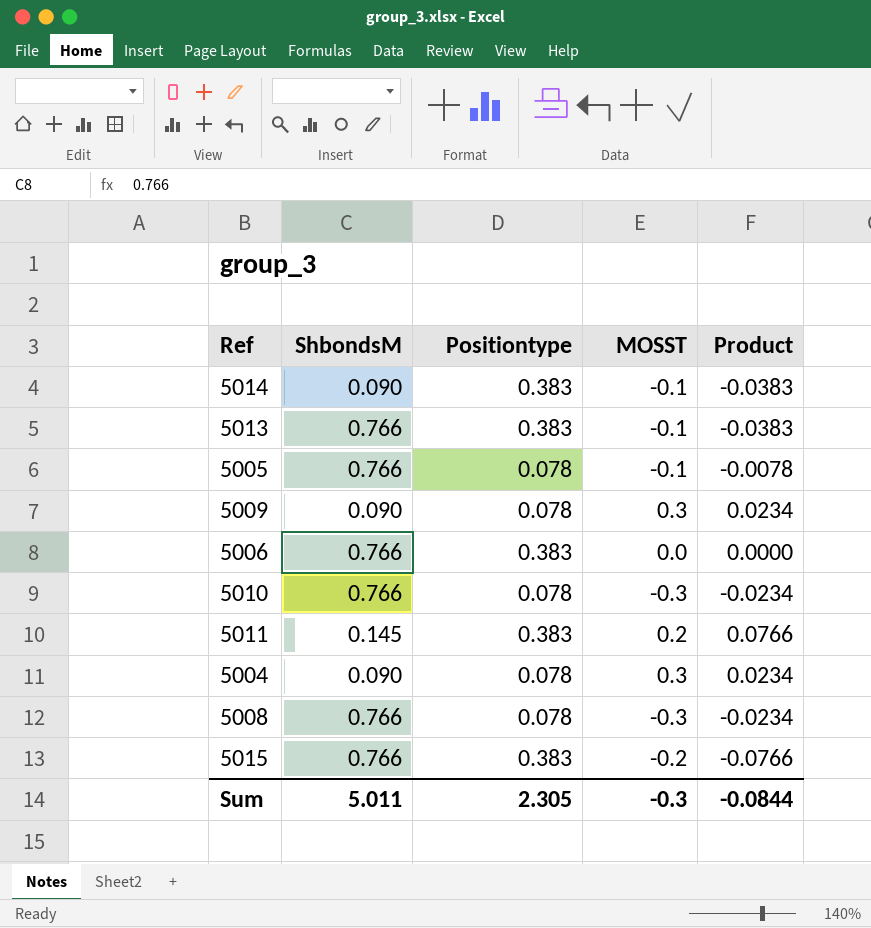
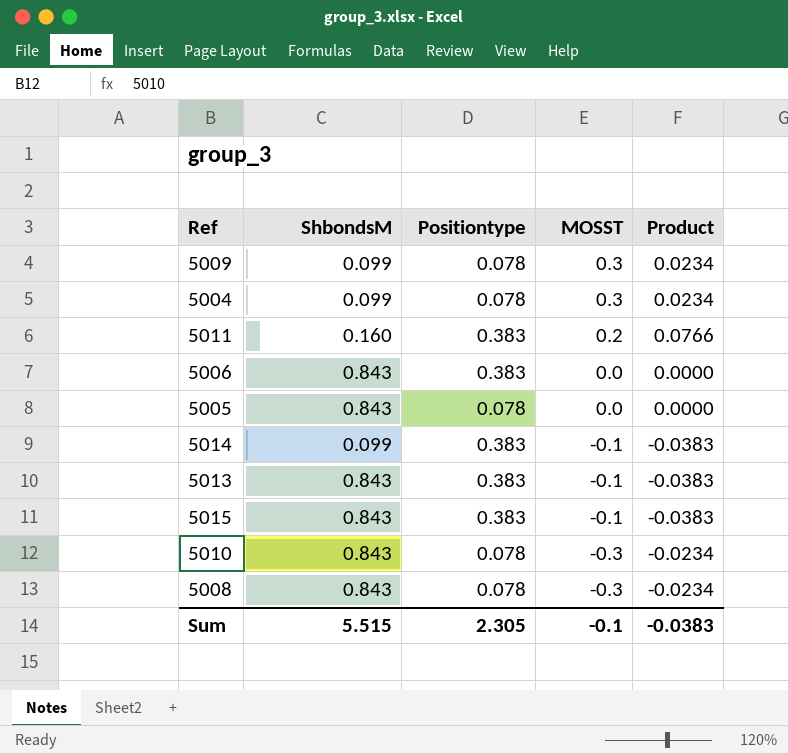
row order: none -> MOSST descending
5009 | ShbondsM: 0.090 -> 0.099
5004 | ShbondsM: 0.090 -> 0.099
5011 | ShbondsM: 0.145 -> 0.160
5006 | ShbondsM: 0.766 -> 0.843
5005 | ShbondsM: 0.766 -> 0.843
5005 | MOSST: -0.1 -> 0.0
5005 | Product: -0.0078 -> 0.0000
5014 | ShbondsM: 0.090 -> 0.099
5013 | ShbondsM: 0.766 -> 0.843
5015 | ShbondsM: 0.766 -> 0.843
5015 | MOSST: -0.2 -> -0.1
5015 | Product: -0.0766 -> -0.0383
5010 | ShbondsM: 0.766 -> 0.843
5008 | ShbondsM: 0.766 -> 0.843
Sum | ShbondsM: 5.011 -> 5.515
Sum | MOSST: -0.3 -> -0.1
Sum | Product: -0.0844 -> -0.0383

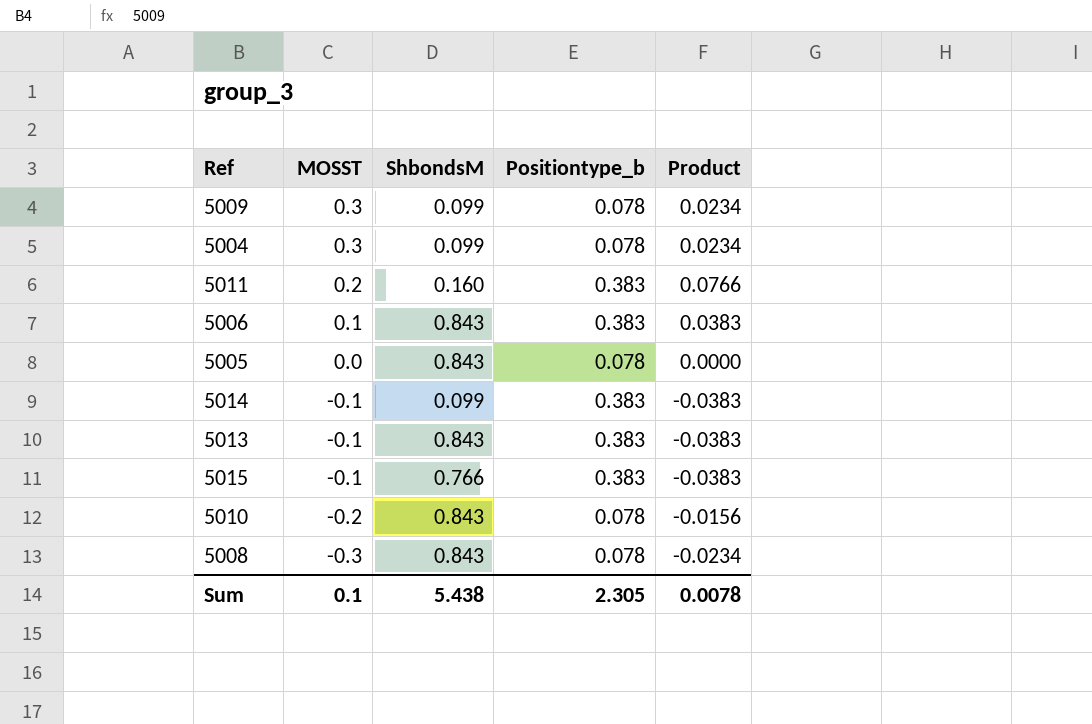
column MOSST | position: 4 -> 2
column name: Positiontype -> Positiontype_b
5006 | MOSST: 0.0 -> 0.1
5006 | Product: 0.0000 -> 0.0383
5015 | ShbondsM: 0.843 -> 0.766
5010 | MOSST: -0.3 -> -0.2
5010 | Product: -0.0234 -> -0.0156
Sum | MOSST: -0.1 -> 0.1
Sum | ShbondsM: 5.515 -> 5.438
Sum | Product: -0.0383 -> 0.0078

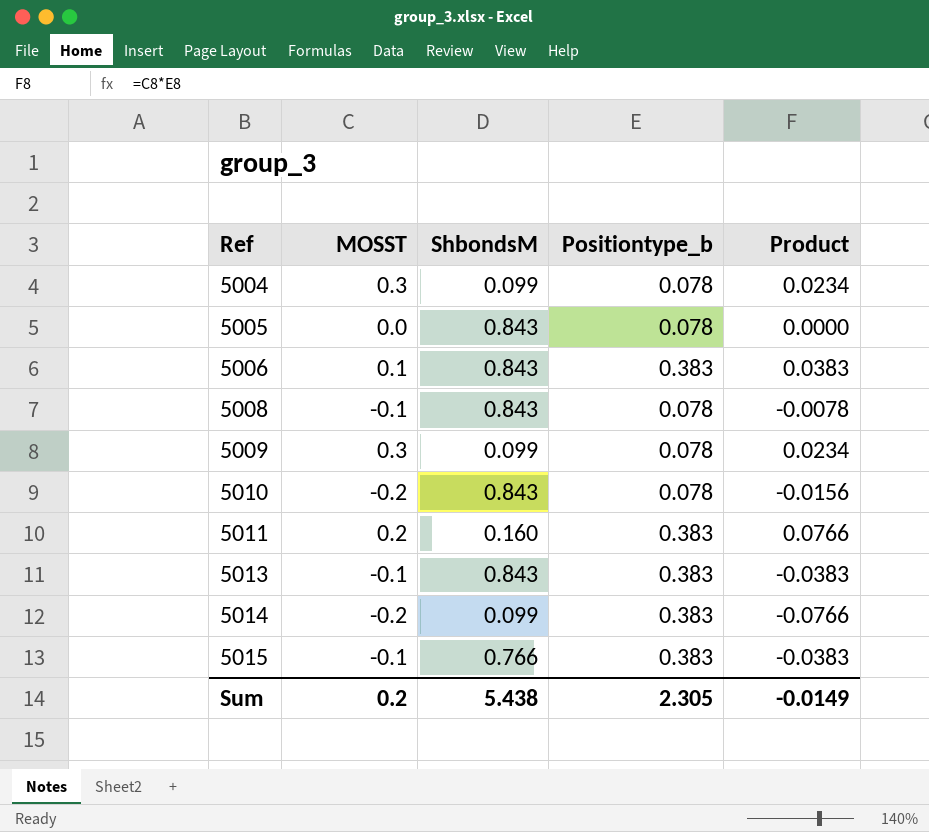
row order: MOSST descending -> Ref ascending
5008 | MOSST: -0.3 -> -0.1
5008 | Product: -0.0234 -> -0.0078
5014 | MOSST: -0.1 -> -0.2
5014 | Product: -0.0383 -> -0.0766
Sum | MOSST: 0.1 -> 0.2
Sum | Product: 0.0078 -> -0.0149

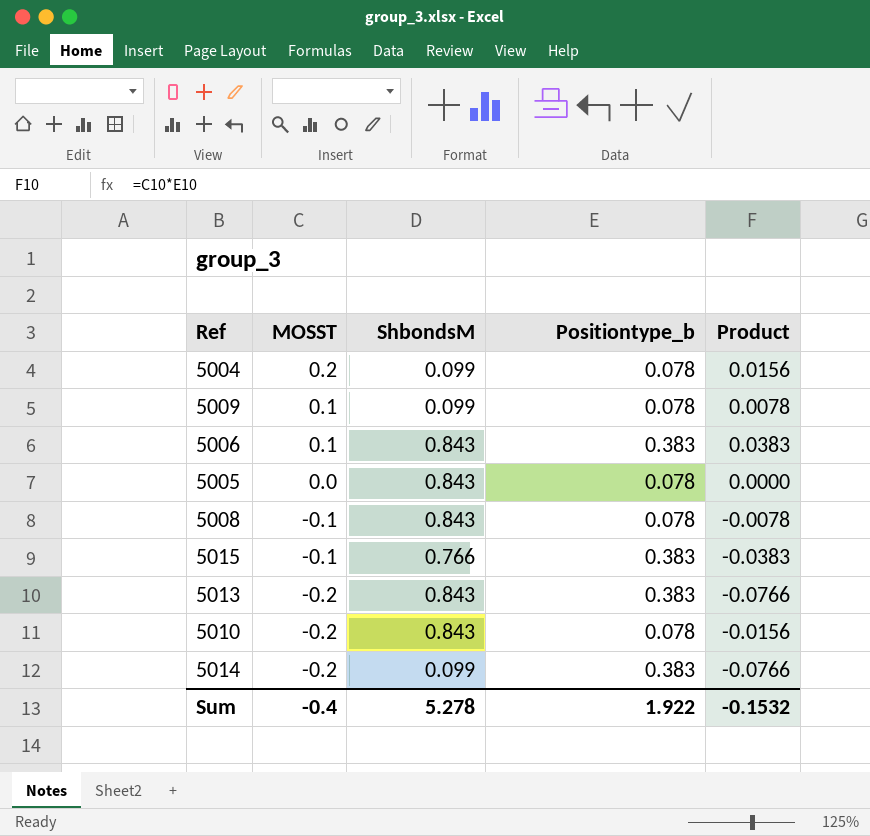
row order: Ref ascending -> MOSST descending
row 5011: 0.2 | 0.160 | 0.383 | 0.0766 -> none
5004 | MOSST: 0.3 -> 0.2
5004 | Product: 0.0234 -> 0.0156
5009 | MOSST: 0.3 -> 0.1
5009 | Product: 0.0234 -> 0.0078
5013 | MOSST: -0.1 -> -0.2
5013 | Product: -0.0383 -> -0.0766
Sum | MOSST: 0.2 -> -0.4
Sum | ShbondsM: 5.438 -> 5.278
Sum | Positiontype_b: 2.305 -> 1.922
Sum | Product: -0.0149 -> -0.1532

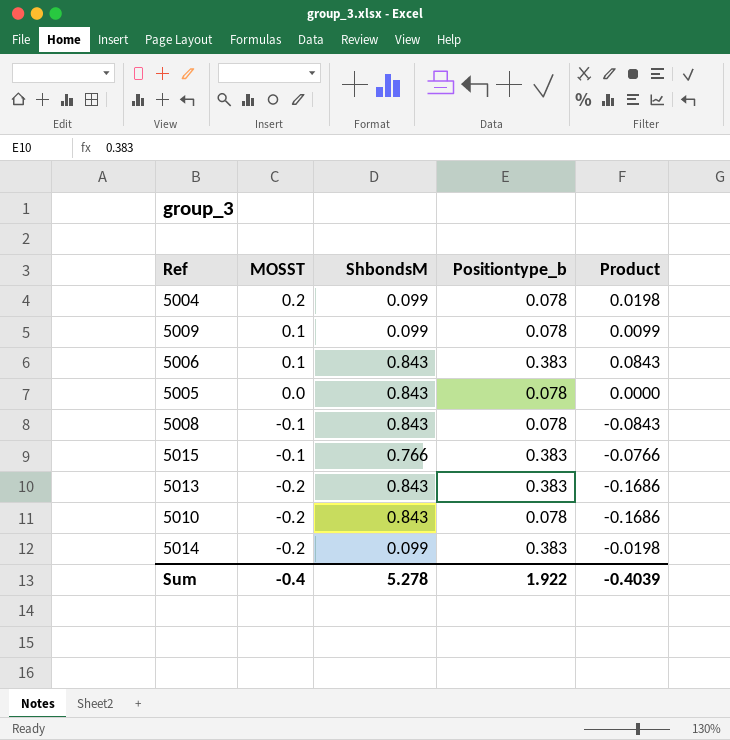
column Product | formula: [MOSST] * [Positiontype_b] -> [MOSST] * [ShbondsM]
Sum | Product: -0.1532 -> -0.4039

